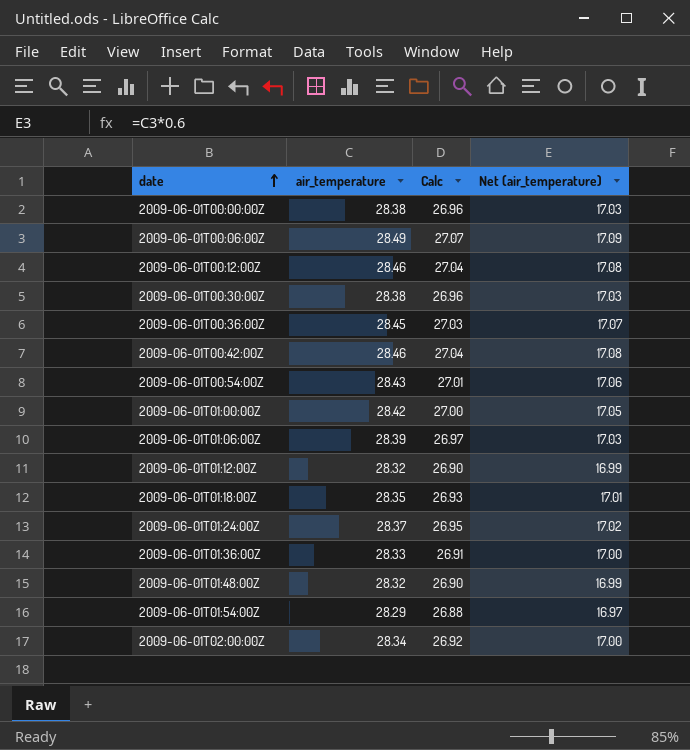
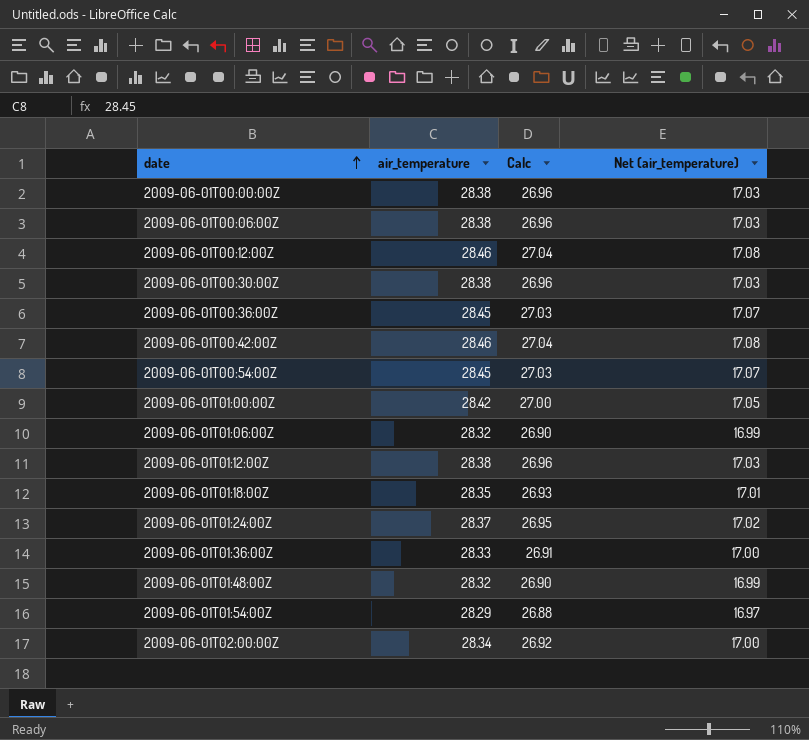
2009-06-01T00:06:00Z | air_temperature: 28.49 -> 28.38
2009-06-01T00:06:00Z | Calc: 27.07 -> 26.96
2009-06-01T00:06:00Z | Net (air_temperature): 17.09 -> 17.03
2009-06-01T00:54:00Z | air_temperature: 28.43 -> 28.45
2009-06-01T00:54:00Z | Calc: 27.01 -> 27.03
2009-06-01T00:54:00Z | Net (air_temperature): 17.06 -> 17.07
2009-06-01T01:06:00Z | air_temperature: 28.39 -> 28.32
2009-06-01T01:06:00Z | Calc: 26.97 -> 26.90
2009-06-01T01:06:00Z | Net (air_temperature): 17.03 -> 16.99
2009-06-01T01:12:00Z | air_temperature: 28.32 -> 28.38
2009-06-01T01:12:00Z | Calc: 26.90 -> 26.96
2009-06-01T01:12:00Z | Net (air_temperature): 16.99 -> 17.03

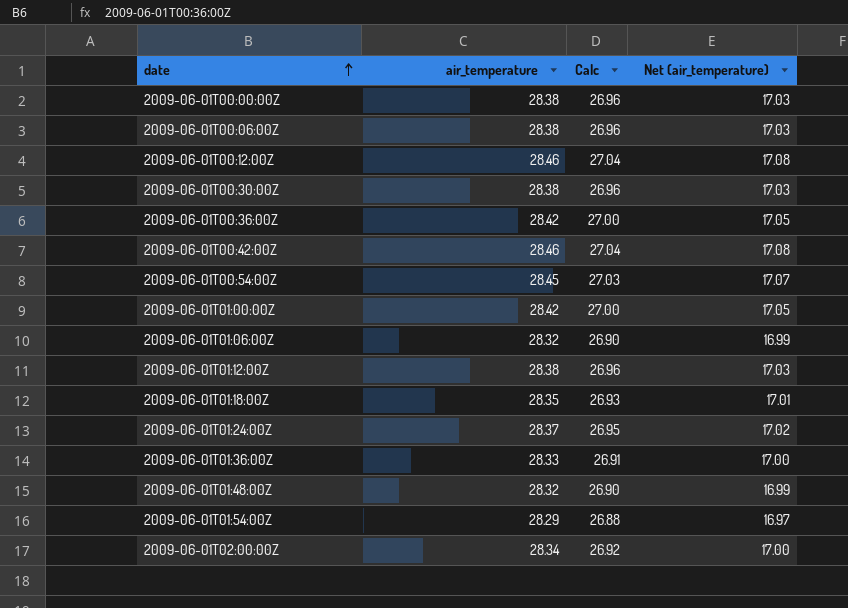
2009-06-01T00:36:00Z | air_temperature: 28.45 -> 28.42
2009-06-01T00:36:00Z | Calc: 27.03 -> 27.00
2009-06-01T00:36:00Z | Net (air_temperature): 17.07 -> 17.05

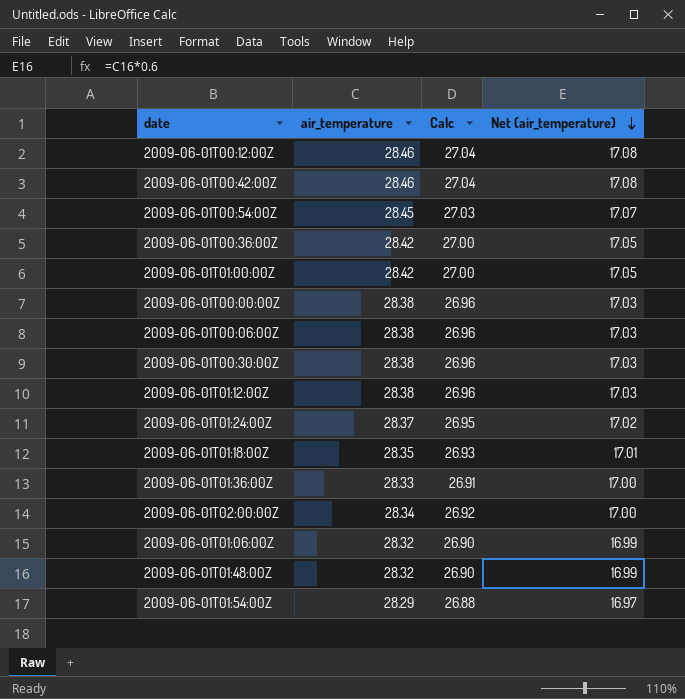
row order: date ascending -> Net (air_temperature) descending

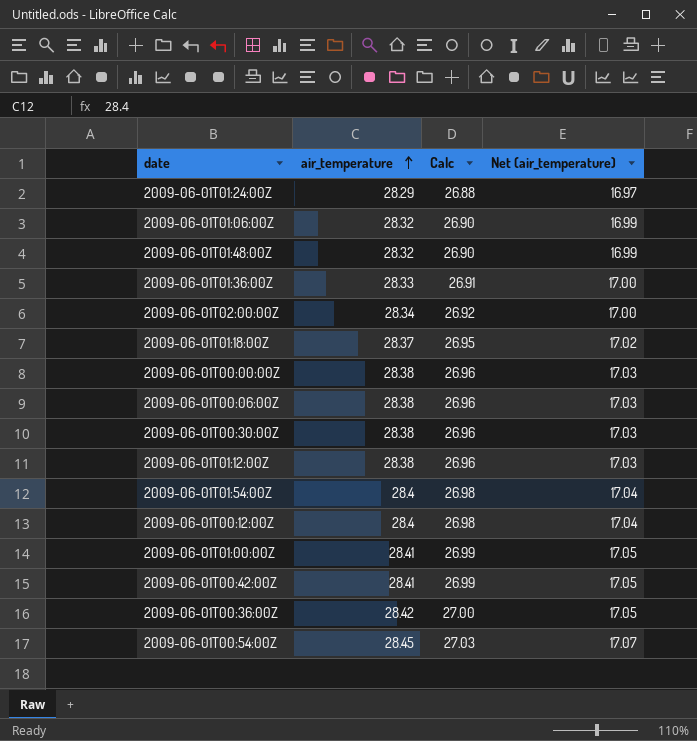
row order: Net (air_temperature) descending -> air_temperature ascending
2009-06-01T01:24:00Z | air_temperature: 28.37 -> 28.29
2009-06-01T01:24:00Z | Calc: 26.95 -> 26.88
2009-06-01T01:24:00Z | Net (air_temperature): 17.02 -> 16.97
2009-06-01T01:18:00Z | air_temperature: 28.35 -> 28.37
2009-06-01T01:18:00Z | Calc: 26.93 -> 26.95
2009-06-01T01:18:00Z | Net (air_temperature): 17.01 -> 17.02
2009-06-01T01:54:00Z | air_temperature: 28.29 -> 28.4
2009-06-01T01:54:00Z | Calc: 26.88 -> 26.98
2009-06-01T01:54:00Z | Net (air_temperature): 16.97 -> 17.04
2009-06-01T00:12:00Z | air_temperature: 28.46 -> 28.4
2009-06-01T00:12:00Z | Calc: 27.04 -> 26.98
2009-06-01T00:12:00Z | Net (air_temperature): 17.08 -> 17.04
2009-06-01T01:00:00Z | air_temperature: 28.42 -> 28.41
2009-06-01T01:00:00Z | Calc: 27.00 -> 26.99
2009-06-01T00:42:00Z | air_temperature: 28.46 -> 28.41
2009-06-01T00:42:00Z | Calc: 27.04 -> 26.99
2009-06-01T00:42:00Z | Net (air_temperature): 17.08 -> 17.05

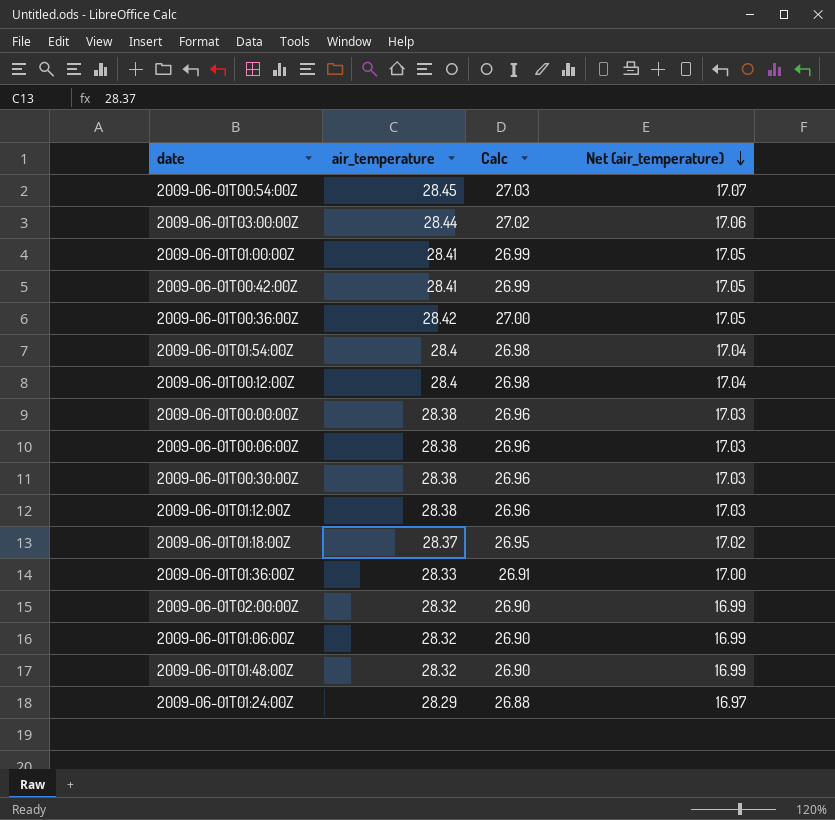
row order: air_temperature ascending -> Net (air_temperature) descending
row 2009-06-01T03:00:00Z: none -> 28.44 | 27.02 | 17.06
2009-06-01T02:00:00Z | air_temperature: 28.34 -> 28.32
2009-06-01T02:00:00Z | Calc: 26.92 -> 26.90
2009-06-01T02:00:00Z | Net (air_temperature): 17.00 -> 16.99

